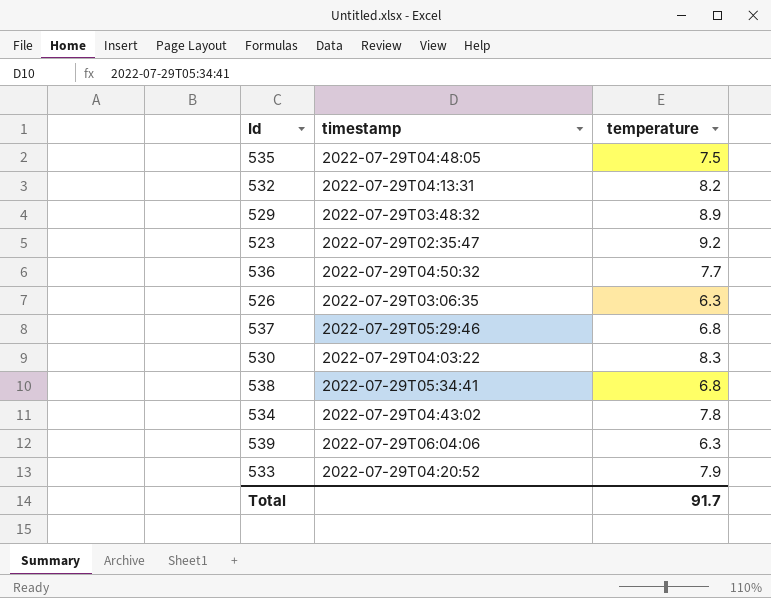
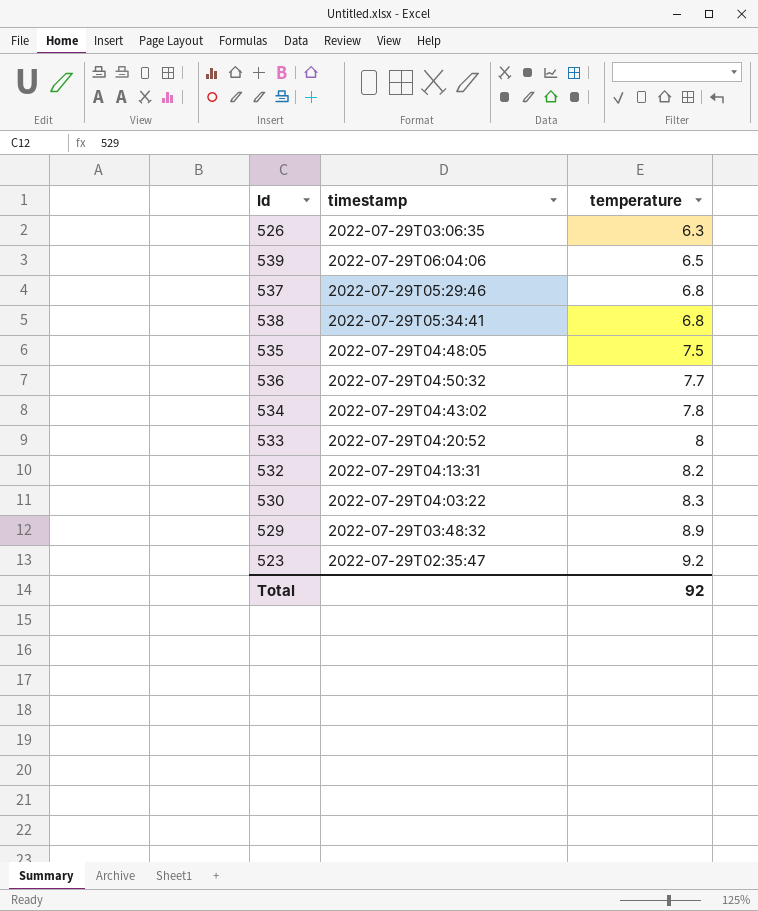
row order: none -> temperature ascending
539 | temperature: 6.3 -> 6.5
533 | temperature: 7.9 -> 8
Total | temperature: 91.7 -> 92

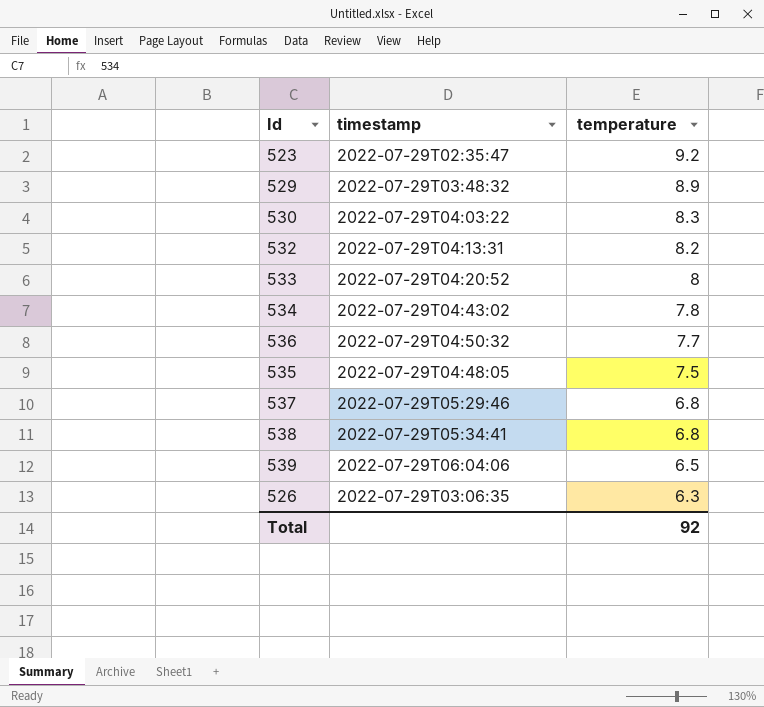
row order: temperature ascending -> temperature descending

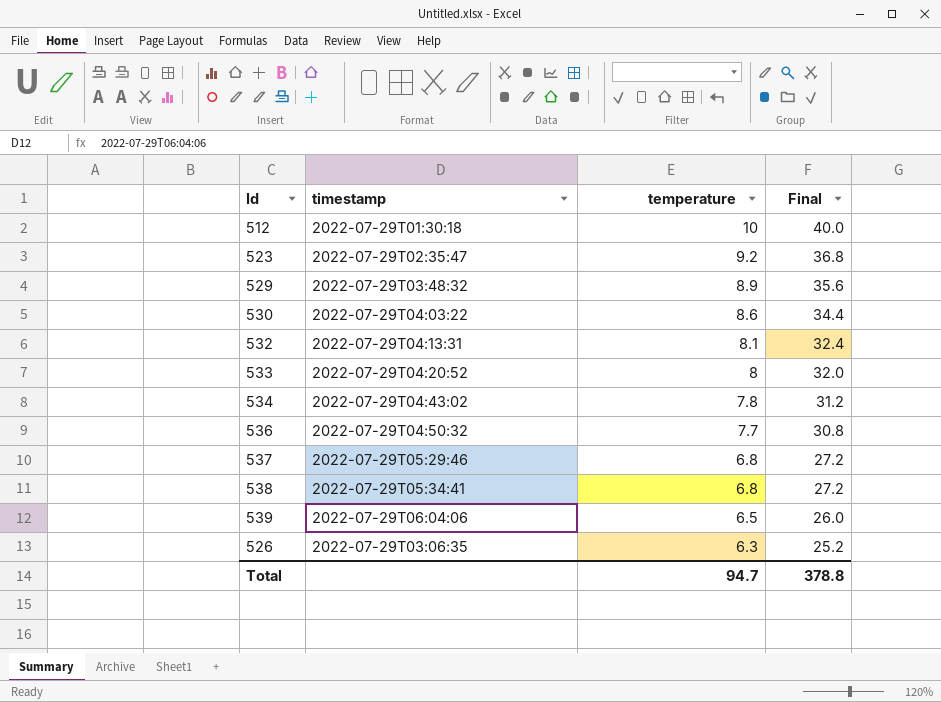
column Final | formula: none -> [temperature] * 4
row 535: 2022-07-29T04:48:05 | 7.5 -> none
row 512: none -> 2022-07-29T01:30:18 | 10 | 40.0
530 | temperature: 8.3 -> 8.6
532 | temperature: 8.2 -> 8.1
Total | temperature: 92 -> 94.7

